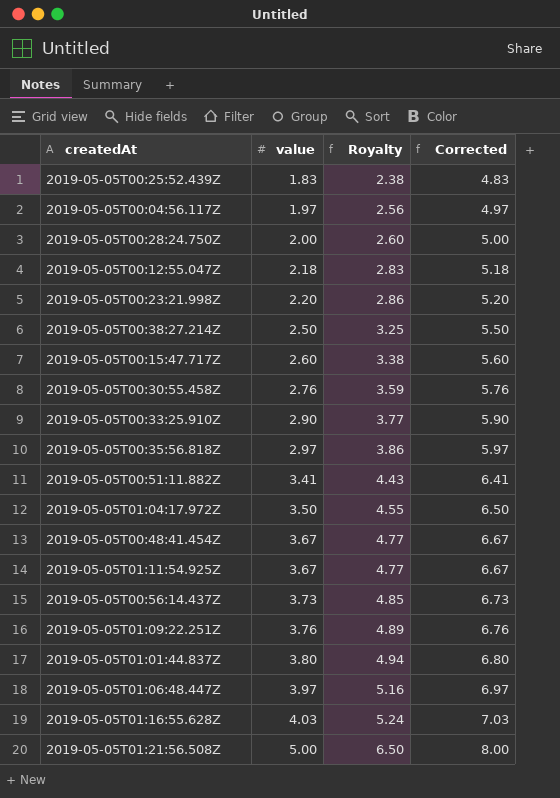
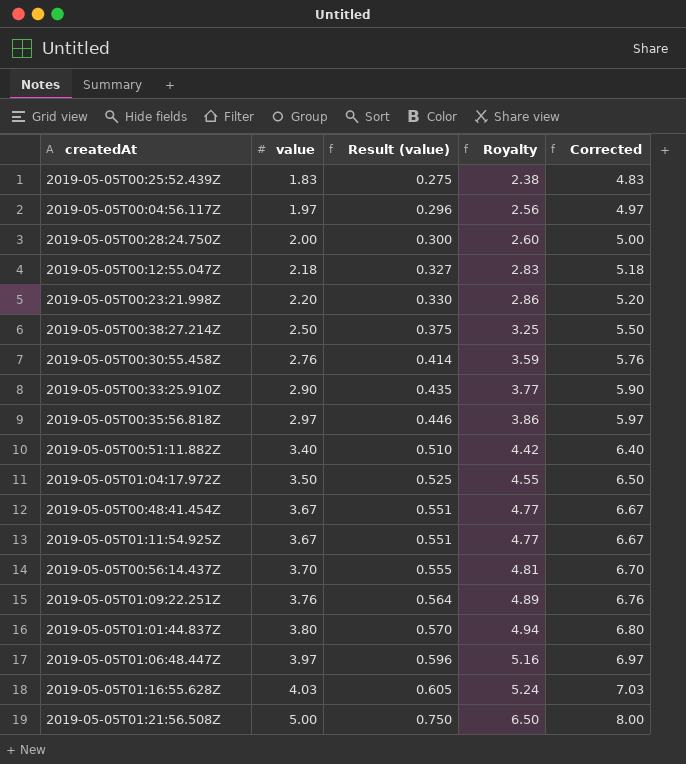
column Result (value) | formula: none -> [value] * 0.15
row 2019-05-05T00:15:47.717Z: 2.60 | 3.38 | 5.60 -> none
2019-05-05T00:51:11.882Z | value: 3.41 -> 3.40
2019-05-05T00:51:11.882Z | Royalty: 4.43 -> 4.42
2019-05-05T00:51:11.882Z | Corrected: 6.41 -> 6.40
2019-05-05T00:56:14.437Z | value: 3.73 -> 3.70
2019-05-05T00:56:14.437Z | Royalty: 4.85 -> 4.81
2019-05-05T00:56:14.437Z | Corrected: 6.73 -> 6.70

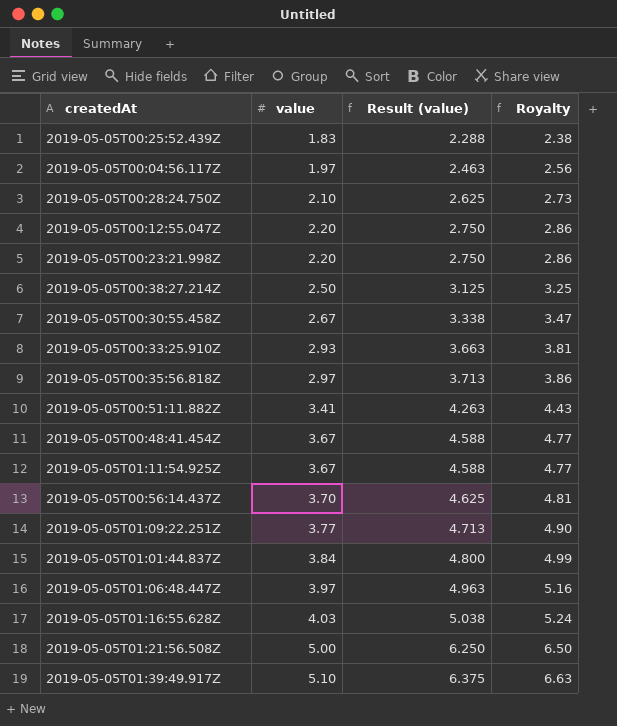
column Corrected | formula: [value] + 3 -> none
column Result (value) | formula: [value] * 0.15 -> [value] * 1.25
row 2019-05-05T01:04:17.972Z: 3.50 | 0.525 | 4.55 | 6.50 -> none
2019-05-05T00:28:24.750Z | value: 2.00 -> 2.10
2019-05-05T00:28:24.750Z | Royalty: 2.60 -> 2.73
2019-05-05T00:12:55.047Z | value: 2.18 -> 2.20
2019-05-05T00:12:55.047Z | Royalty: 2.83 -> 2.86
2019-05-05T00:30:55.458Z | value: 2.76 -> 2.67
2019-05-05T00:30:55.458Z | Royalty: 3.59 -> 3.47
2019-05-05T00:33:25.910Z | value: 2.90 -> 2.93
2019-05-05T00:33:25.910Z | Royalty: 3.77 -> 3.81
2019-05-05T00:51:11.882Z | value: 3.40 -> 3.41
2019-05-05T00:51:11.882Z | Royalty: 4.42 -> 4.43
2019-05-05T01:09:22.251Z | value: 3.76 -> 3.77
2019-05-05T01:09:22.251Z | Royalty: 4.89 -> 4.90
2019-05-05T01:01:44.837Z | value: 3.80 -> 3.84
2019-05-05T01:01:44.837Z | Royalty: 4.94 -> 4.99
row 2019-05-05T01:39:49.917Z: none -> 5.10 | 6.375 | 6.63

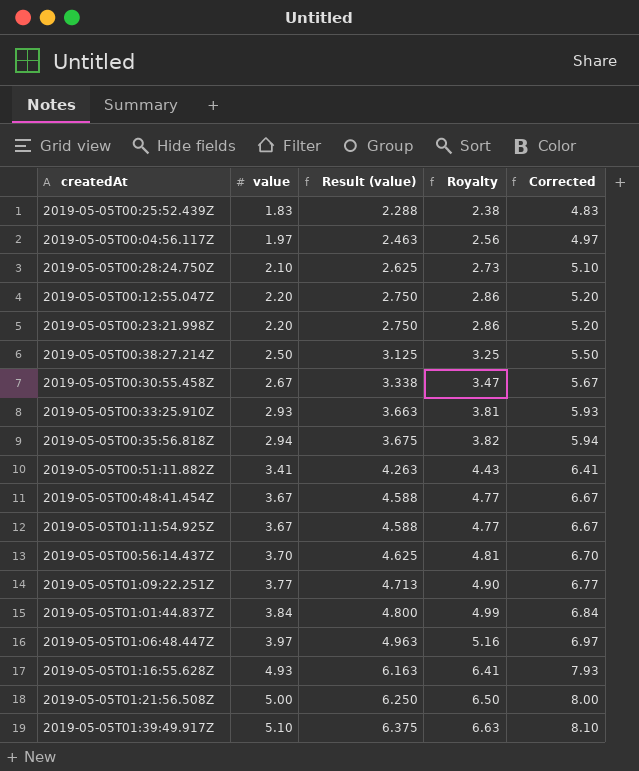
column Corrected | formula: none -> [value] + 3
2019-05-05T00:35:56.818Z | value: 2.97 -> 2.94
2019-05-05T00:35:56.818Z | Result (value): 3.713 -> 3.675
2019-05-05T00:35:56.818Z | Royalty: 3.86 -> 3.82
2019-05-05T01:16:55.628Z | value: 4.03 -> 4.93
2019-05-05T01:16:55.628Z | Result (value): 5.038 -> 6.163
2019-05-05T01:16:55.628Z | Royalty: 5.24 -> 6.41

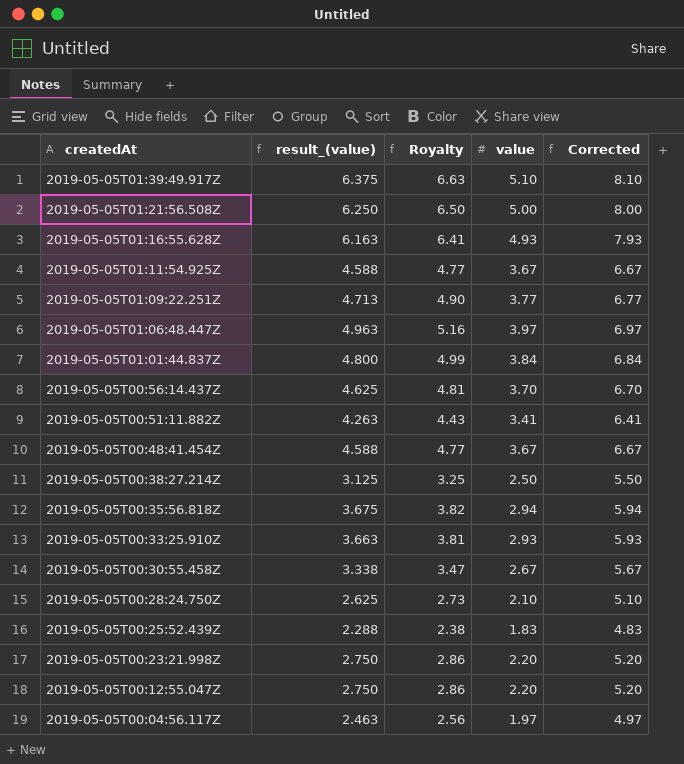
row order: value ascending -> createdAt descending
column name: Result (value) -> result_(value)
column value | position: 2 -> 4

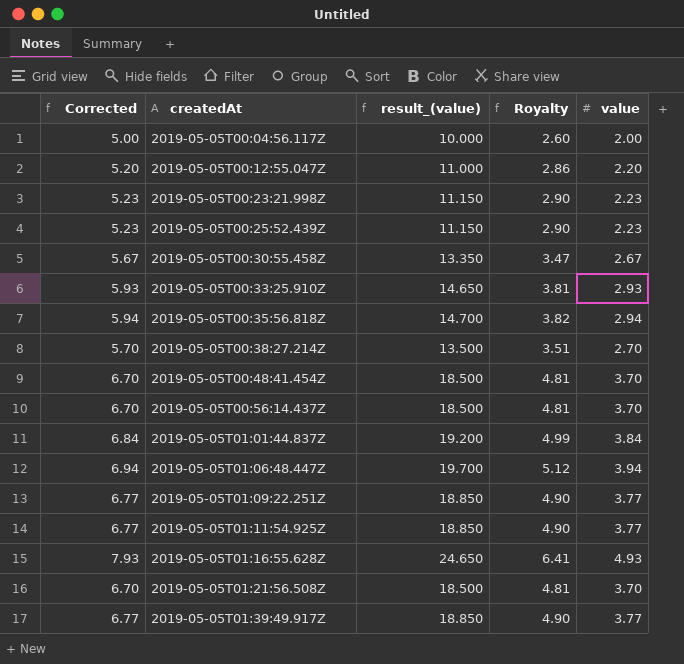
row order: createdAt descending -> createdAt ascending
column Corrected | position: 5 -> 1
column result_(value) | formula: [value] * 1.25 -> [value] * 5
row 2019-05-05T00:51:11.882Z: 4.263 | 4.43 | 3.41 | 6.41 -> none
row 2019-05-05T00:28:24.750Z: 2.625 | 2.73 | 2.10 | 5.10 -> none
2019-05-05T00:04:56.117Z | Corrected: 4.97 -> 5.00
2019-05-05T00:04:56.117Z | Royalty: 2.56 -> 2.60
2019-05-05T00:04:56.117Z | value: 1.97 -> 2.00
2019-05-05T00:23:21.998Z | Corrected: 5.20 -> 5.23
2019-05-05T00:23:21.998Z | Royalty: 2.86 -> 2.90
2019-05-05T00:23:21.998Z | value: 2.20 -> 2.23
2019-05-05T00:25:52.439Z | Corrected: 4.83 -> 5.23
2019-05-05T00:25:52.439Z | Royalty: 2.38 -> 2.90
2019-05-05T00:25:52.439Z | value: 1.83 -> 2.23
2019-05-05T00:38:27.214Z | Corrected: 5.50 -> 5.70
2019-05-05T00:38:27.214Z | Royalty: 3.25 -> 3.51
2019-05-05T00:38:27.214Z | value: 2.50 -> 2.70
2019-05-05T00:48:41.454Z | Corrected: 6.67 -> 6.70
2019-05-05T00:48:41.454Z | Royalty: 4.77 -> 4.81
2019-05-05T00:48:41.454Z | value: 3.67 -> 3.70
2019-05-05T01:06:48.447Z | Corrected: 6.97 -> 6.94
2019-05-05T01:06:48.447Z | Royalty: 5.16 -> 5.12
2019-05-05T01:06:48.447Z | value: 3.97 -> 3.94
2019-05-05T01:11:54.925Z | Corrected: 6.67 -> 6.77
2019-05-05T01:11:54.925Z | Royalty: 4.77 -> 4.90
2019-05-05T01:11:54.925Z | value: 3.67 -> 3.77
2019-05-05T01:21:56.508Z | Corrected: 8.00 -> 6.70
2019-05-05T01:21:56.508Z | Royalty: 6.50 -> 4.81
2019-05-05T01:21:56.508Z | value: 5.00 -> 3.70
2019-05-05T01:39:49.917Z | Corrected: 8.10 -> 6.77
2019-05-05T01:39:49.917Z | Royalty: 6.63 -> 4.90
2019-05-05T01:39:49.917Z | value: 5.10 -> 3.77

